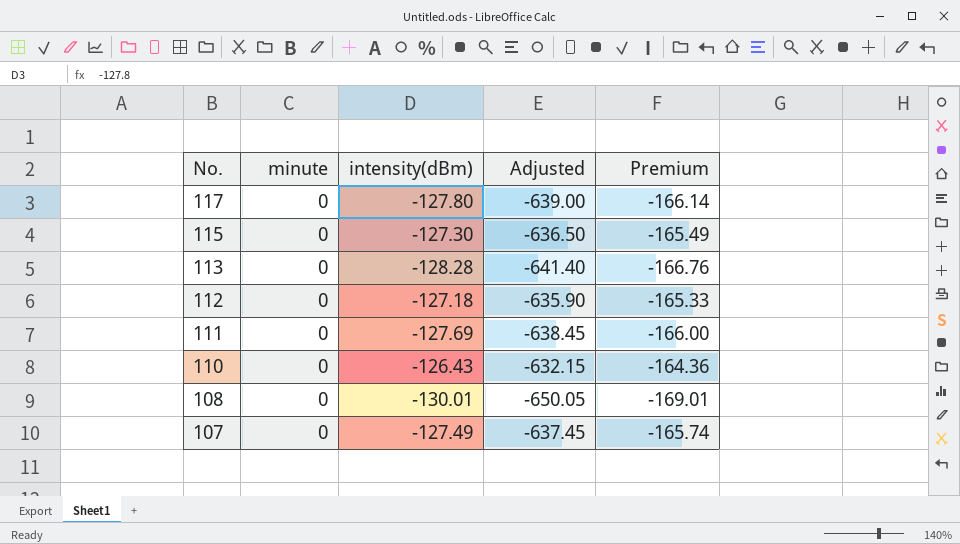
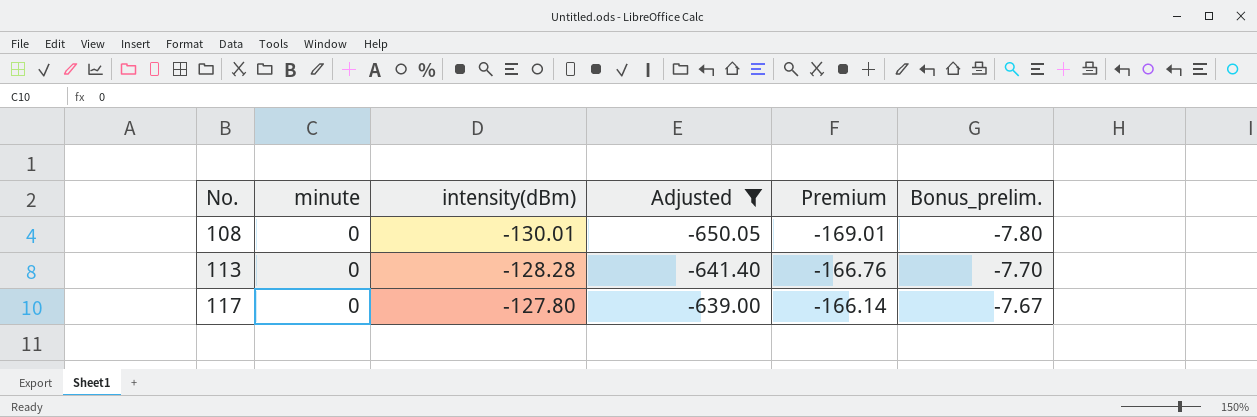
filter: none -> Adjusted <= -639.00
row order: No. descending -> No. ascending
column Bonus_prelim. | formula: none -> [intensity(dBm)] * 0.06

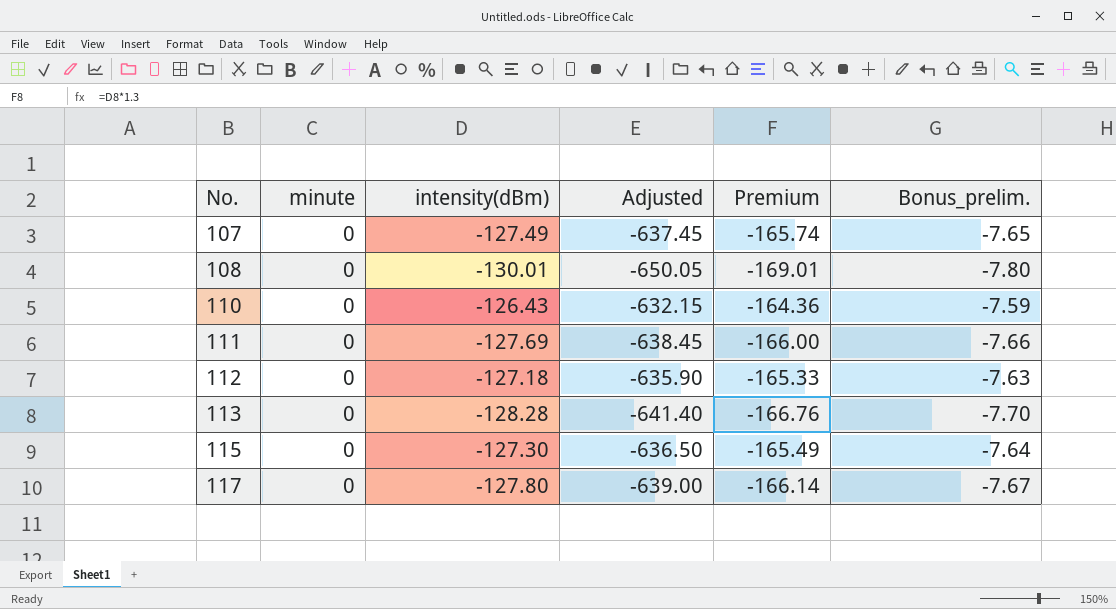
filter: Adjusted <= -639.00 -> none

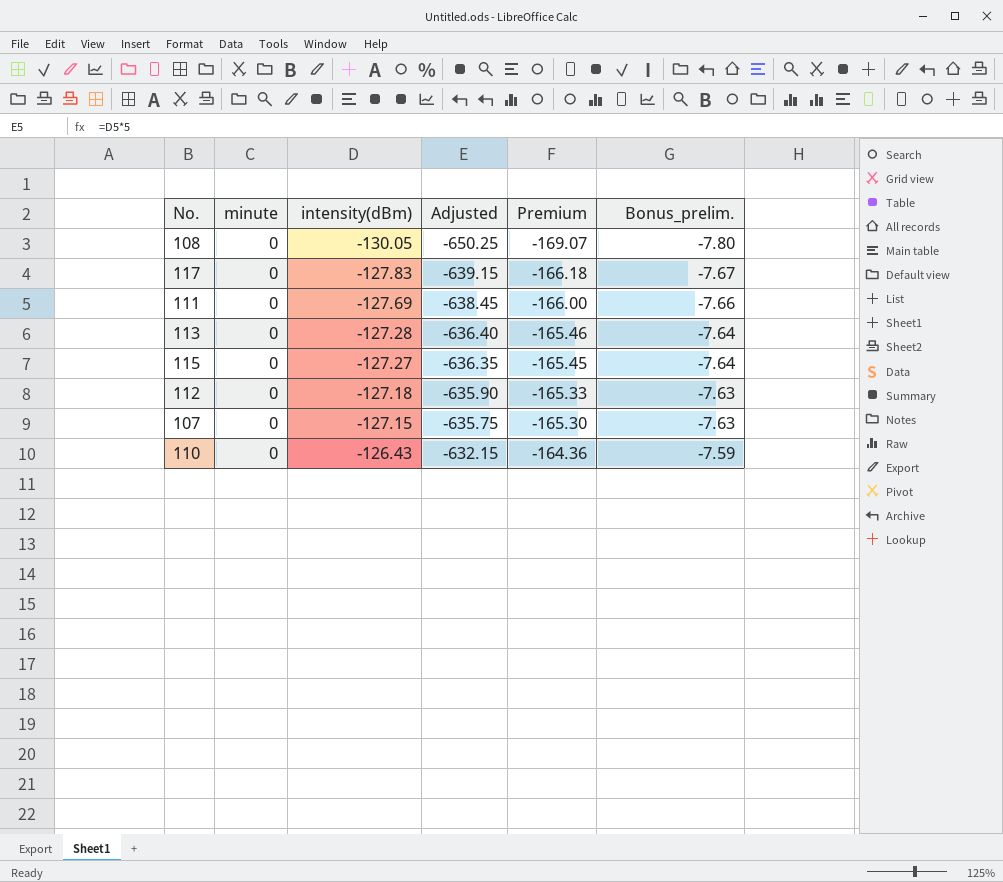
row order: No. ascending -> intensity(dBm) ascending
108 | intensity(dBm): -130.01 -> -130.05
108 | Adjusted: -650.05 -> -650.25
108 | Premium: -169.01 -> -169.07
117 | intensity(dBm): -127.80 -> -127.83
117 | Adjusted: -639.00 -> -639.15
117 | Premium: -166.14 -> -166.18
113 | intensity(dBm): -128.28 -> -127.28
113 | Adjusted: -641.40 -> -636.40
113 | Premium: -166.76 -> -165.46
113 | Bonus_prelim.: -7.70 -> -7.64
115 | intensity(dBm): -127.30 -> -127.27
115 | Adjusted: -636.50 -> -636.35
115 | Premium: -165.49 -> -165.45
107 | intensity(dBm): -127.49 -> -127.15
107 | Adjusted: -637.45 -> -635.75
107 | Premium: -165.74 -> -165.30
107 | Bonus_prelim.: -7.65 -> -7.63

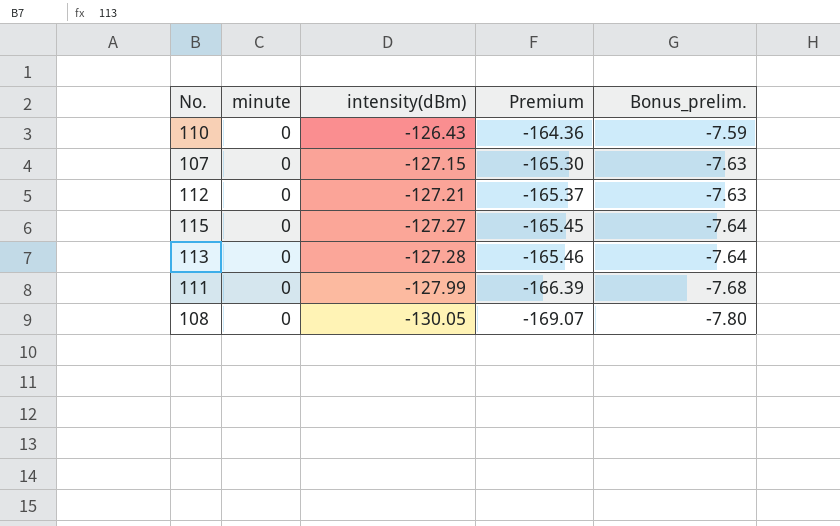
row order: intensity(dBm) ascending -> intensity(dBm) descending
column Adjusted | formula: [intensity(dBm)] * 5 -> none
row 117: 0 | -127.83 | -639.15 | -166.18 | -7.67 -> none
112 | intensity(dBm): -127.18 -> -127.21
112 | Premium: -165.33 -> -165.37
111 | intensity(dBm): -127.69 -> -127.99
111 | Premium: -166.00 -> -166.39
111 | Bonus_prelim.: -7.66 -> -7.68

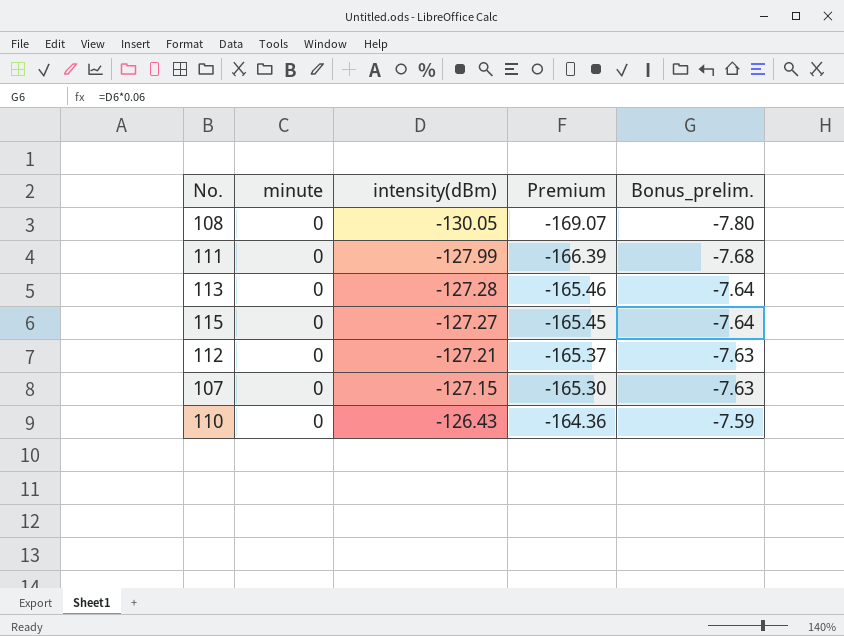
row order: intensity(dBm) descending -> intensity(dBm) ascending

